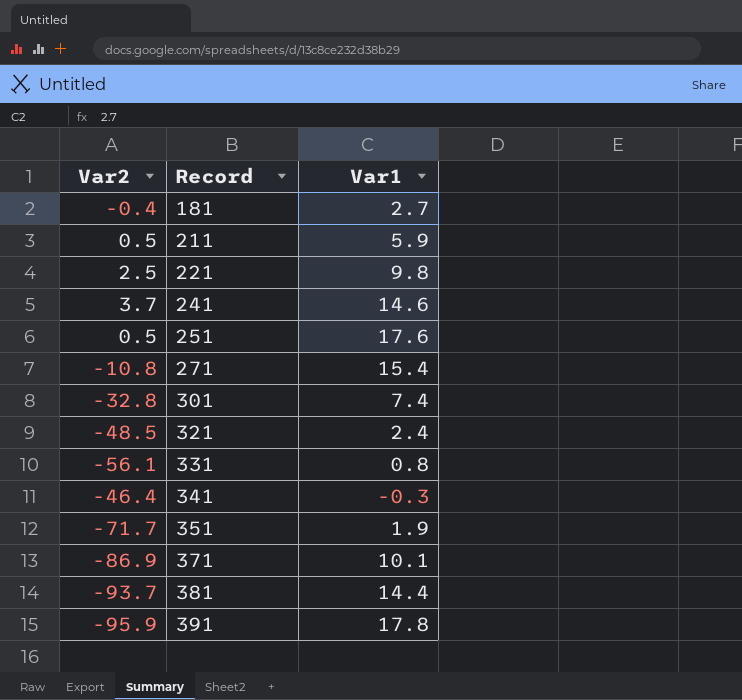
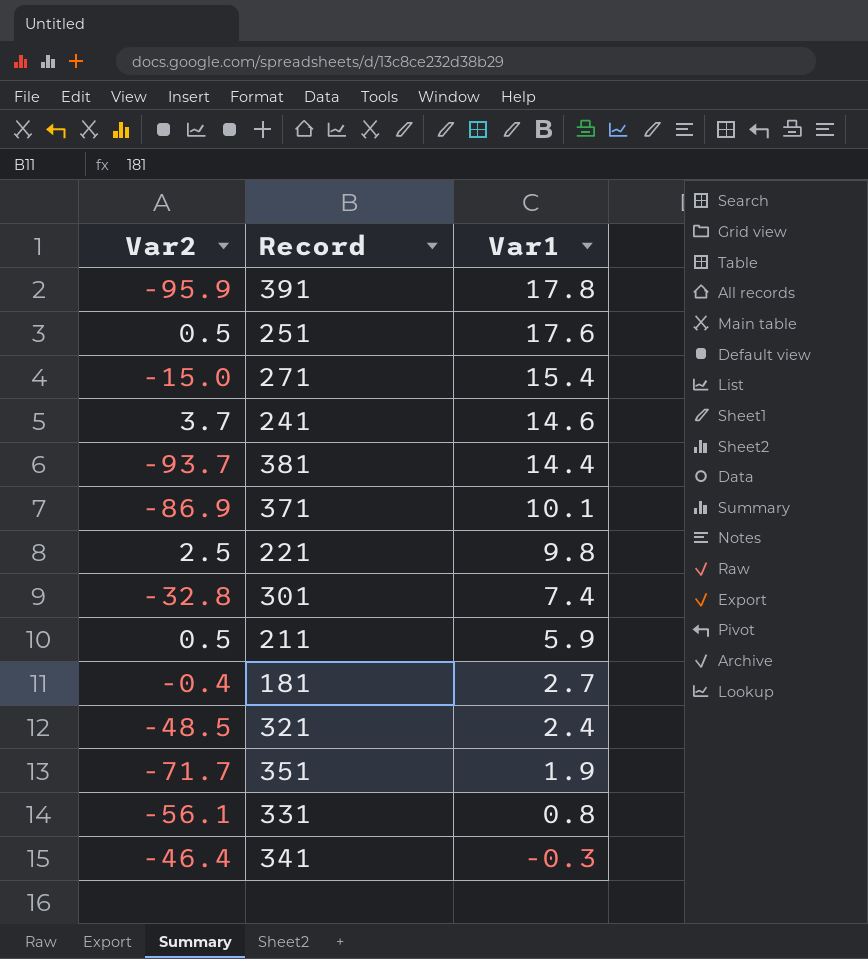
row order: Record ascending -> Var1 descending
271 | Var2: -10.8 -> -15.0

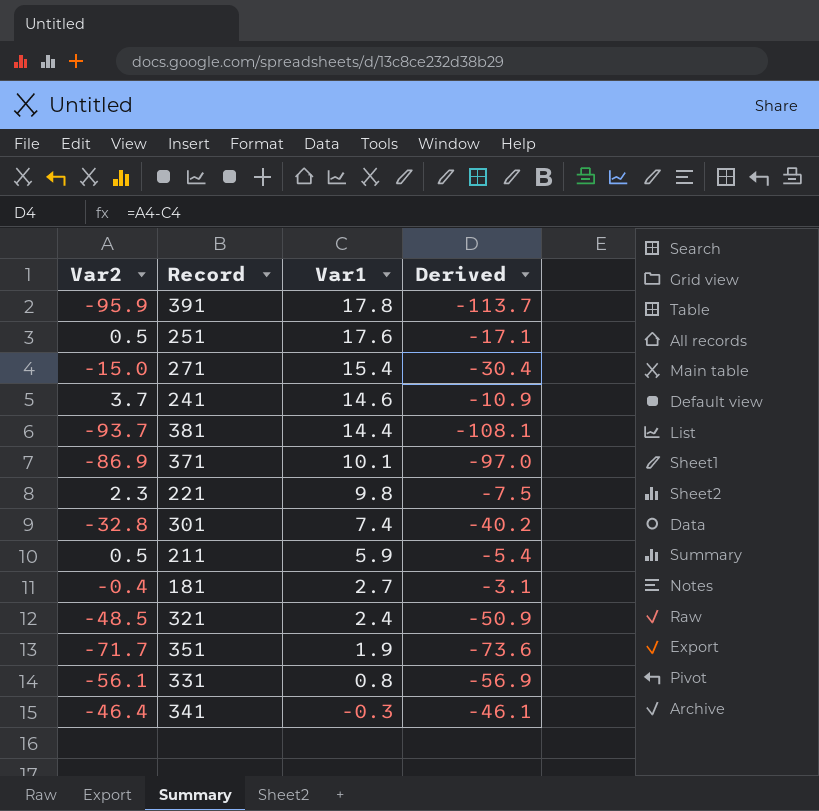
column Derived | formula: none -> [Var2] - [Var1]
221 | Var2: 2.5 -> 2.3

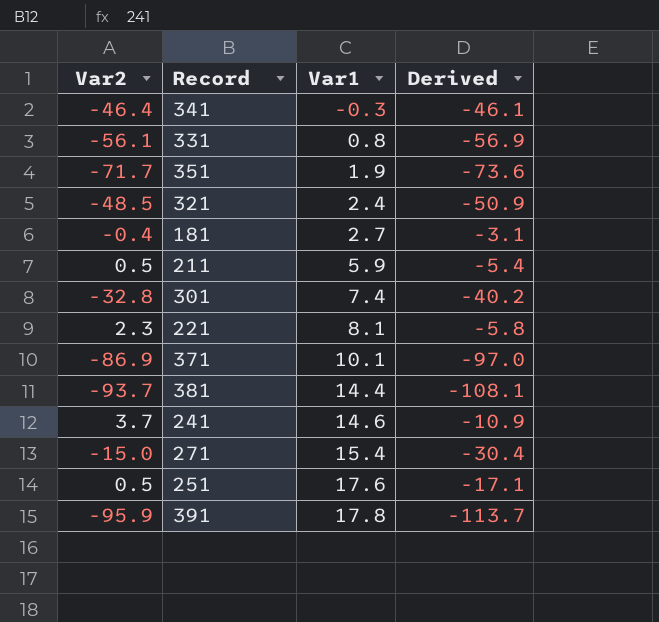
row order: Var1 descending -> Var1 ascending
221 | Var1: 9.8 -> 8.1
221 | Derived: -7.5 -> -5.8

